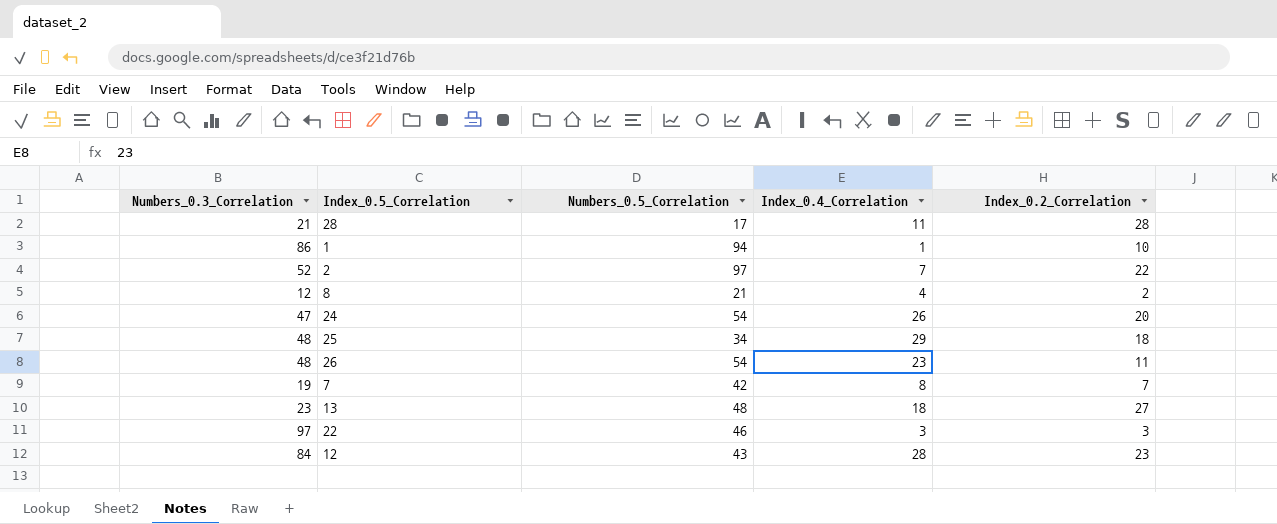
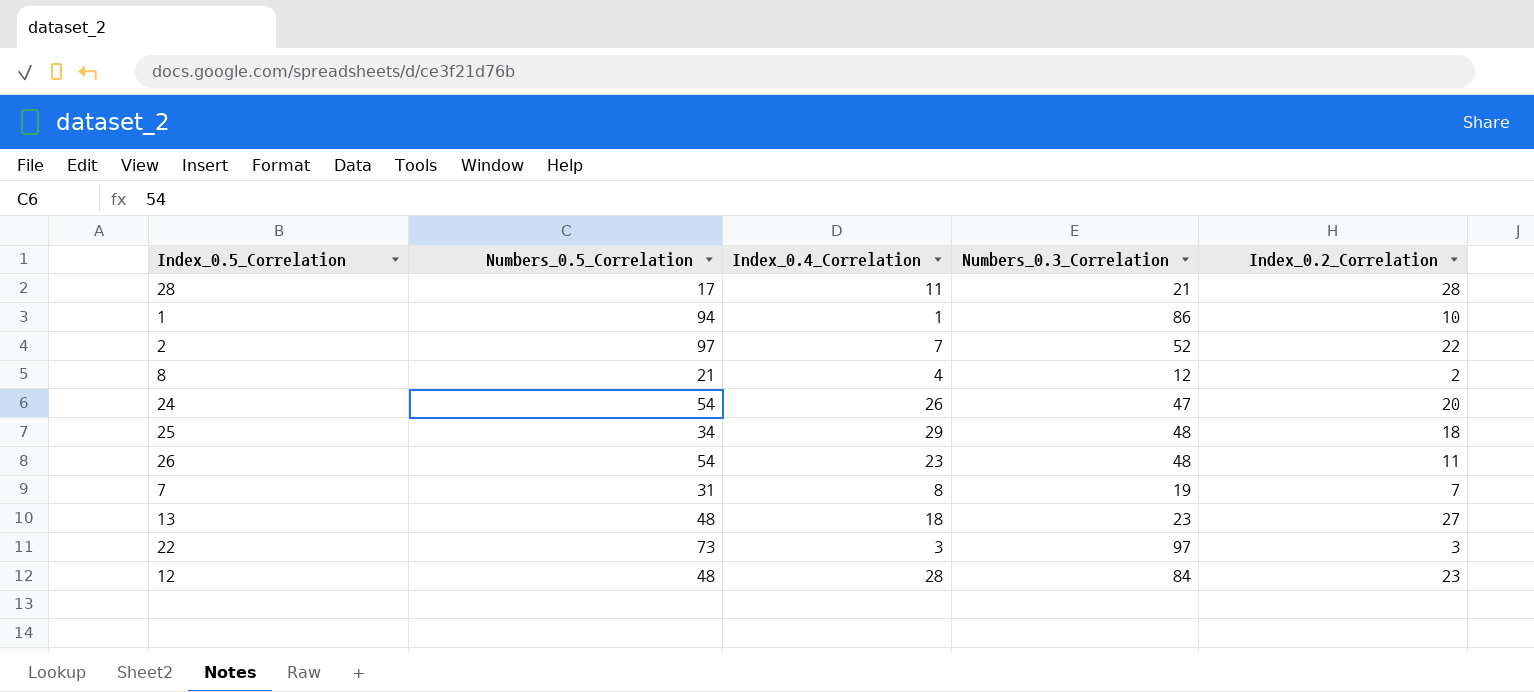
column Numbers_0.3_Correlation | position: 1 -> 4
7 | Numbers_0.5_Correlation: 42 -> 31
22 | Numbers_0.5_Correlation: 46 -> 73
12 | Numbers_0.5_Correlation: 43 -> 48

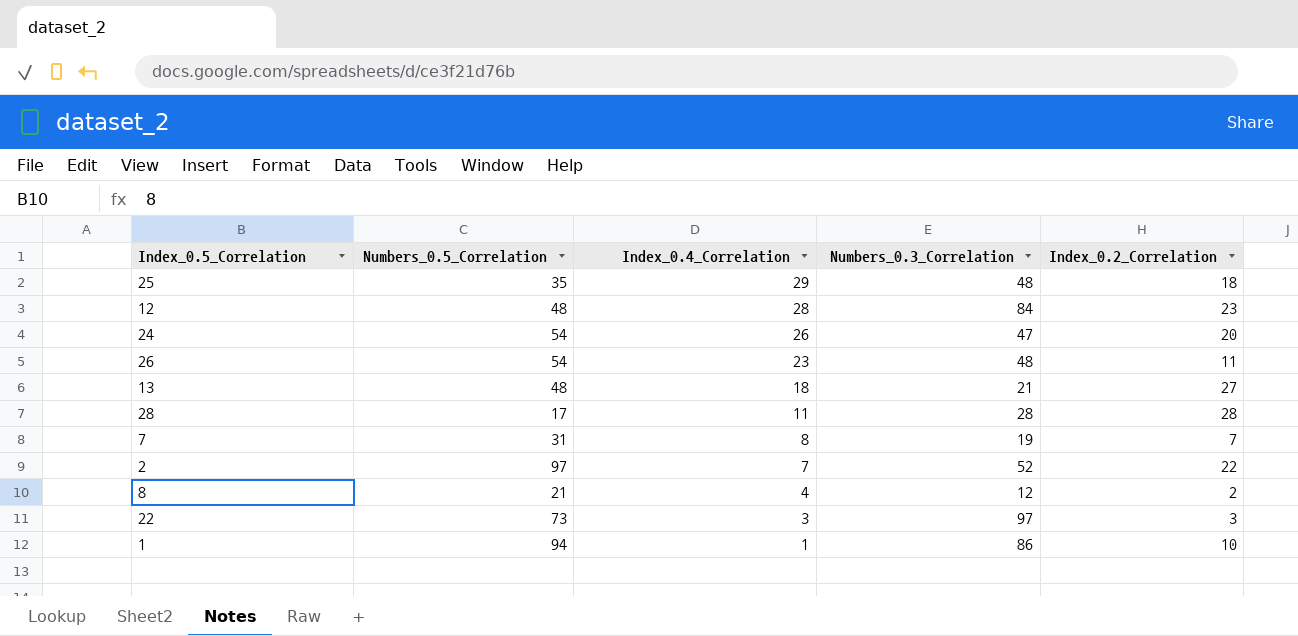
row order: none -> Index_0.4_Correlation descending
25 | Numbers_0.5_Correlation: 34 -> 35
13 | Numbers_0.3_Correlation: 23 -> 21
28 | Numbers_0.3_Correlation: 21 -> 28

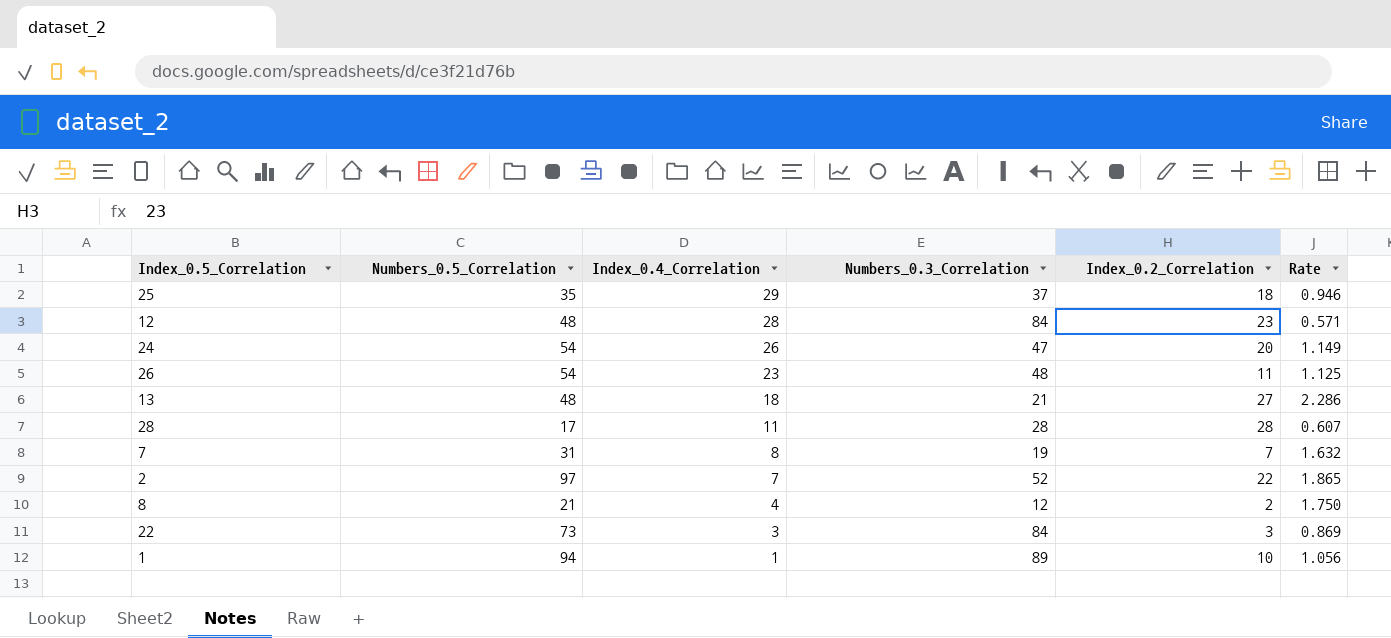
column Rate | formula: none -> [Numbers_0.5_Correlation] / [Numbers_0.3_Correlation]
25 | Numbers_0.3_Correlation: 48 -> 37
22 | Numbers_0.3_Correlation: 97 -> 84
1 | Numbers_0.3_Correlation: 86 -> 89

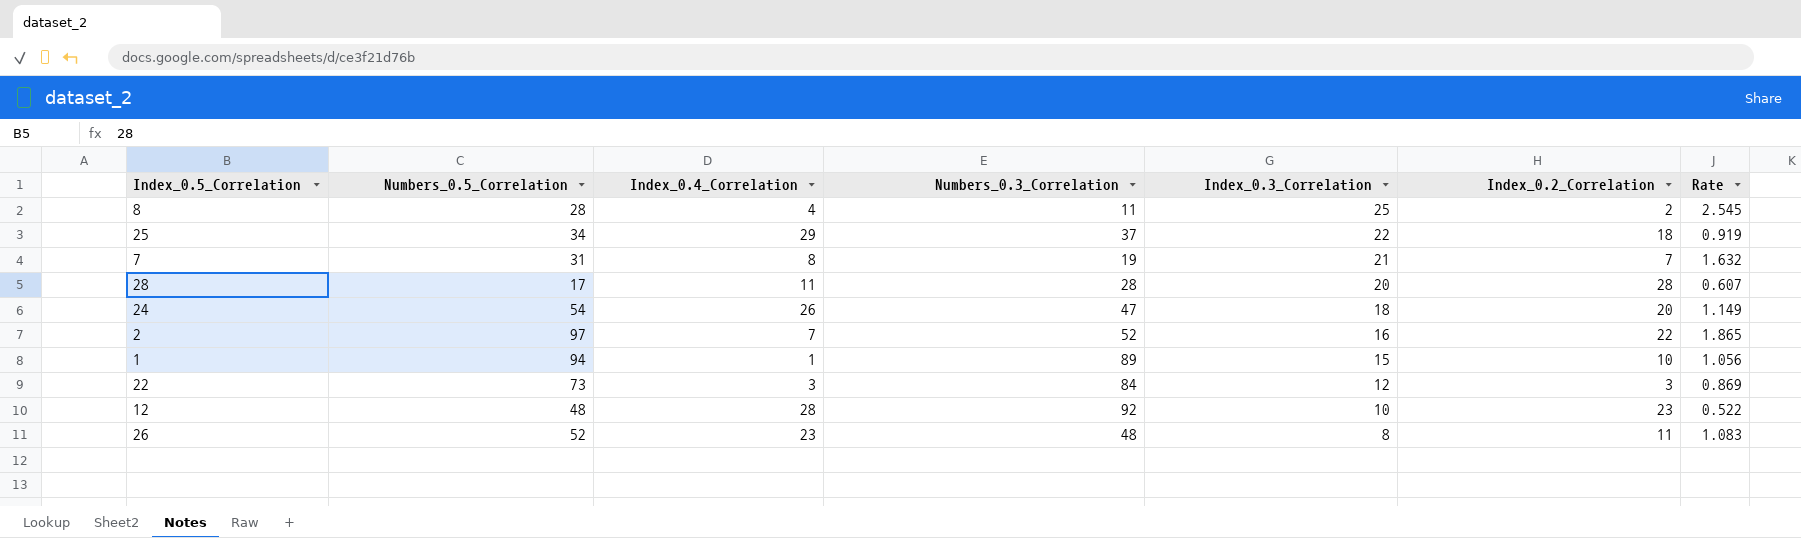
row order: Index_0.4_Correlation descending -> Index_0.3_Correlation descending
column Index_0.3_Correlation | position: none -> 5
row 13: 48 | 18 | 21 | 27 | 2.286 -> none
8 | Numbers_0.5_Correlation: 21 -> 28
8 | Numbers_0.3_Correlation: 12 -> 11
8 | Rate: 1.750 -> 2.545
25 | Numbers_0.5_Correlation: 35 -> 34
25 | Rate: 0.946 -> 0.919
12 | Numbers_0.3_Correlation: 84 -> 92
12 | Rate: 0.571 -> 0.522
26 | Numbers_0.5_Correlation: 54 -> 52
26 | Rate: 1.125 -> 1.083

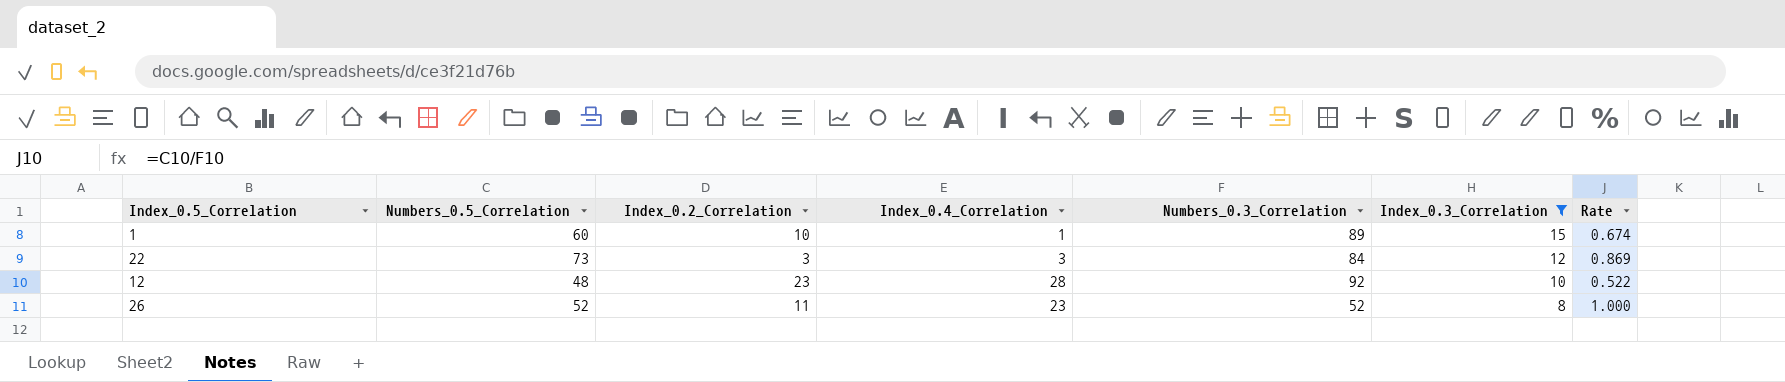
filter: none -> Index_0.3_Correlation <= 15
column Index_0.2_Correlation | position: 6 -> 3
1 | Numbers_0.5_Correlation: 94 -> 60
1 | Rate: 1.056 -> 0.674
26 | Numbers_0.3_Correlation: 48 -> 52
26 | Rate: 1.083 -> 1.000

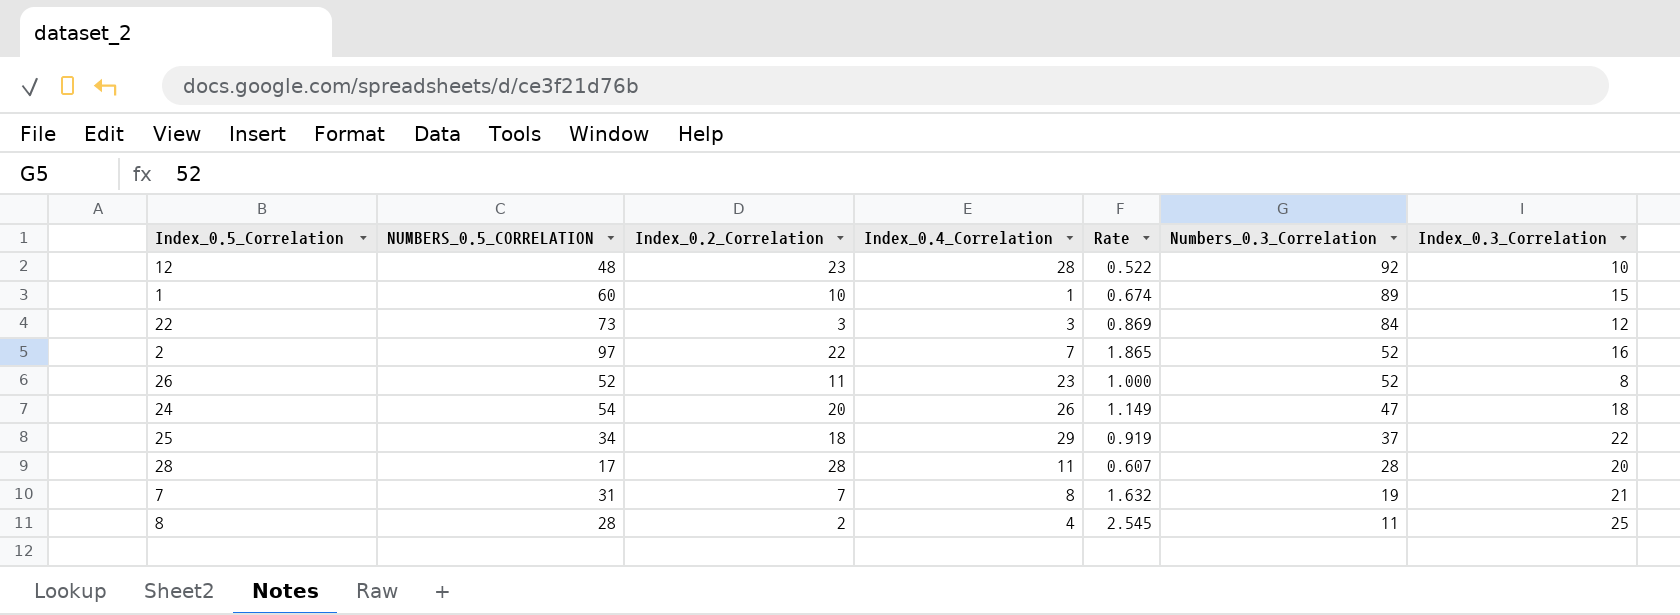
filter: Index_0.3_Correlation <= 15 -> none
row order: Index_0.3_Correlation descending -> Numbers_0.3_Correlation descending
column name: Numbers_0.5_Correlation -> NUMBERS_0.5_CORRELATION
column Rate | position: 7 -> 5

